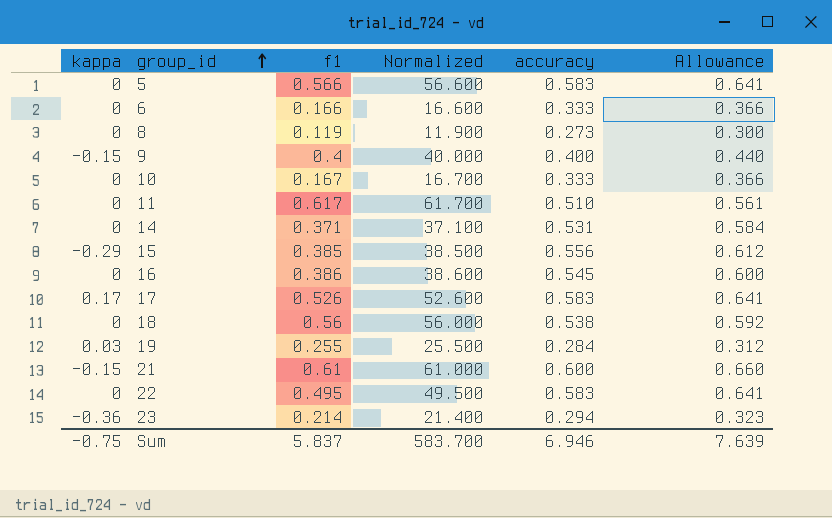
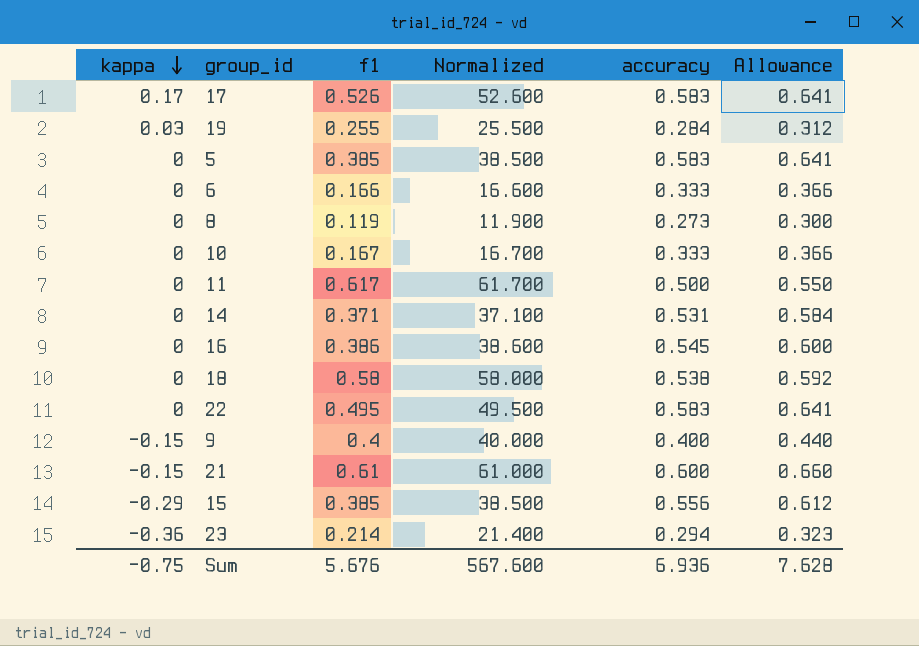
row order: group_id ascending -> kappa descending
5 | f1: 0.566 -> 0.385
5 | Normalized: 56.600 -> 38.500
11 | accuracy: 0.510 -> 0.500
11 | Allowance: 0.561 -> 0.550
18 | f1: 0.56 -> 0.58
18 | Normalized: 56.000 -> 58.000
Sum | f1: 5.837 -> 5.676
Sum | Normalized: 583.700 -> 567.600
Sum | accuracy: 6.946 -> 6.936
Sum | Allowance: 7.639 -> 7.628

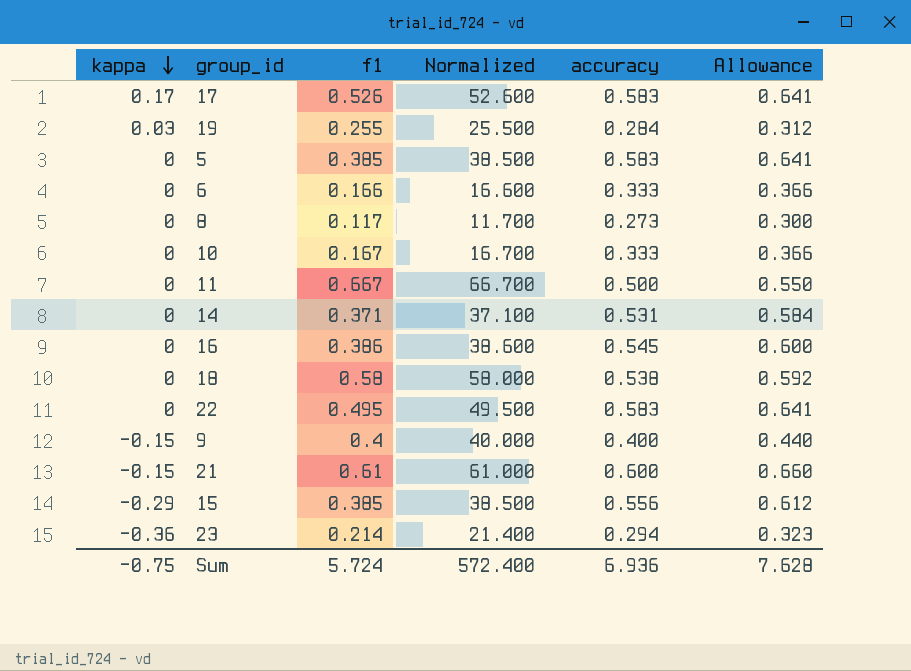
8 | f1: 0.119 -> 0.117
8 | Normalized: 11.900 -> 11.700
11 | f1: 0.617 -> 0.667
11 | Normalized: 61.700 -> 66.700
Sum | f1: 5.676 -> 5.724
Sum | Normalized: 567.600 -> 572.400

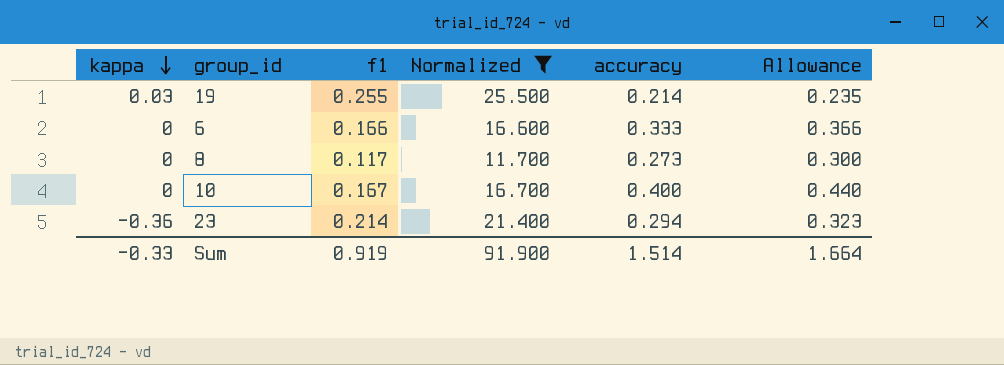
filter: none -> Normalized <= 25.500
19 | accuracy: 0.284 -> 0.214
19 | Allowance: 0.312 -> 0.235
10 | accuracy: 0.333 -> 0.400
10 | Allowance: 0.366 -> 0.440
Sum | kappa: -0.75 -> -0.33
Sum | f1: 5.724 -> 0.919
Sum | Normalized: 572.400 -> 91.900
Sum | accuracy: 6.936 -> 1.514
Sum | Allowance: 7.628 -> 1.664

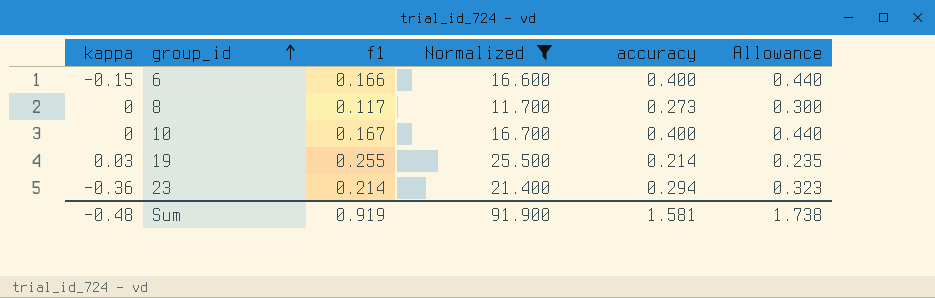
row order: kappa descending -> group_id ascending
6 | kappa: 0 -> -0.15
6 | accuracy: 0.333 -> 0.400
6 | Allowance: 0.366 -> 0.440
Sum | kappa: -0.33 -> -0.48
Sum | accuracy: 1.514 -> 1.581
Sum | Allowance: 1.664 -> 1.738

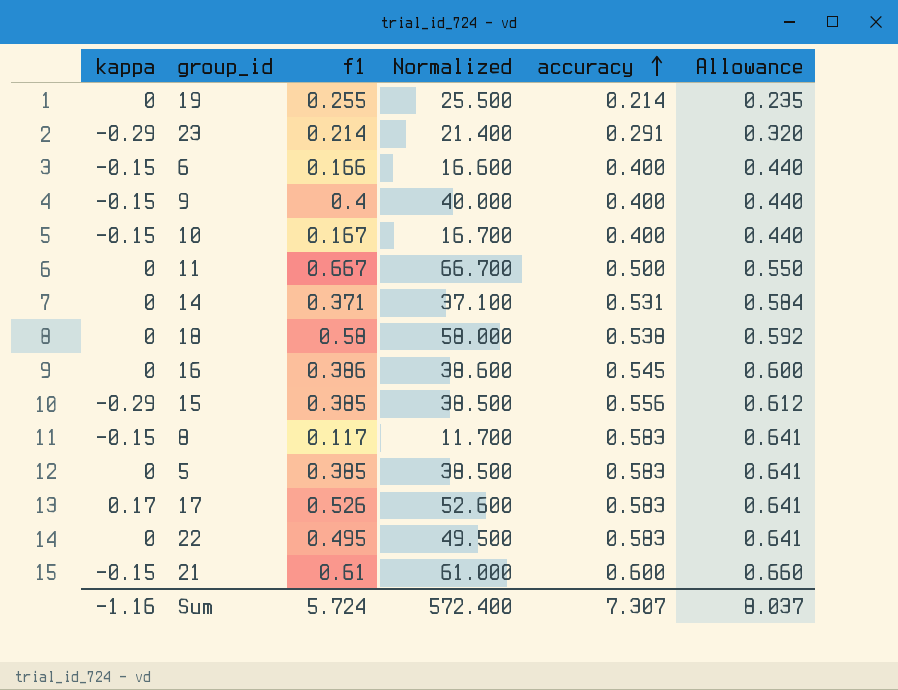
filter: Normalized <= 25.500 -> none
row order: group_id ascending -> accuracy ascending
19 | kappa: 0.03 -> 0
23 | kappa: -0.36 -> -0.29
23 | accuracy: 0.294 -> 0.291
23 | Allowance: 0.323 -> 0.320
10 | kappa: 0 -> -0.15
8 | kappa: 0 -> -0.15
8 | accuracy: 0.273 -> 0.583
8 | Allowance: 0.300 -> 0.641
Sum | kappa: -0.48 -> -1.16
Sum | f1: 0.919 -> 5.724
Sum | Normalized: 91.900 -> 572.400
Sum | accuracy: 1.581 -> 7.307
Sum | Allowance: 1.738 -> 8.037

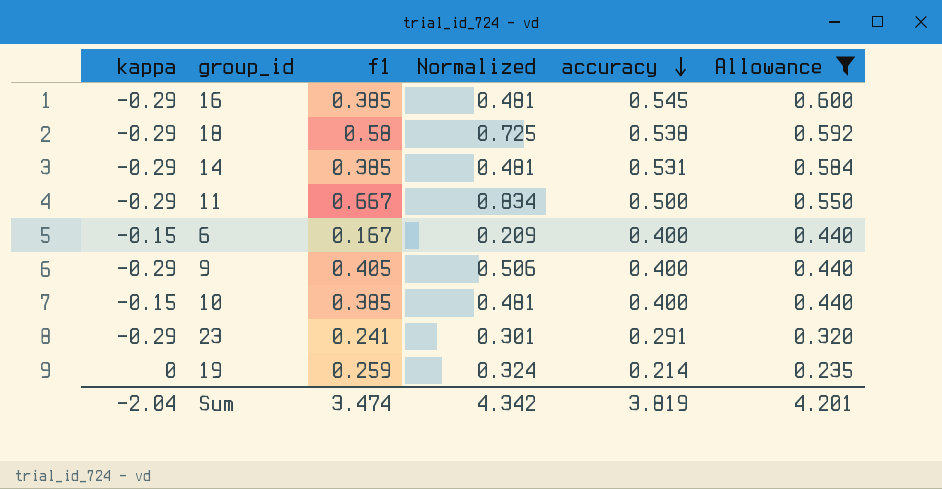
filter: none -> Allowance <= 0.600
row order: accuracy ascending -> accuracy descending
column Normalized | formula: [f1] * 100 -> [f1] * 1.25
16 | kappa: 0 -> -0.29
16 | f1: 0.386 -> 0.385
18 | kappa: 0 -> -0.29
14 | kappa: 0 -> -0.29
14 | f1: 0.371 -> 0.385
11 | kappa: 0 -> -0.29
6 | f1: 0.166 -> 0.167
9 | kappa: -0.15 -> -0.29
9 | f1: 0.4 -> 0.405
10 | f1: 0.167 -> 0.385
23 | f1: 0.214 -> 0.241
19 | f1: 0.255 -> 0.259
Sum | kappa: -1.16 -> -2.04
Sum | f1: 5.724 -> 3.474
Sum | Normalized: 572.400 -> 4.342
Sum | accuracy: 7.307 -> 3.819
Sum | Allowance: 8.037 -> 4.201

